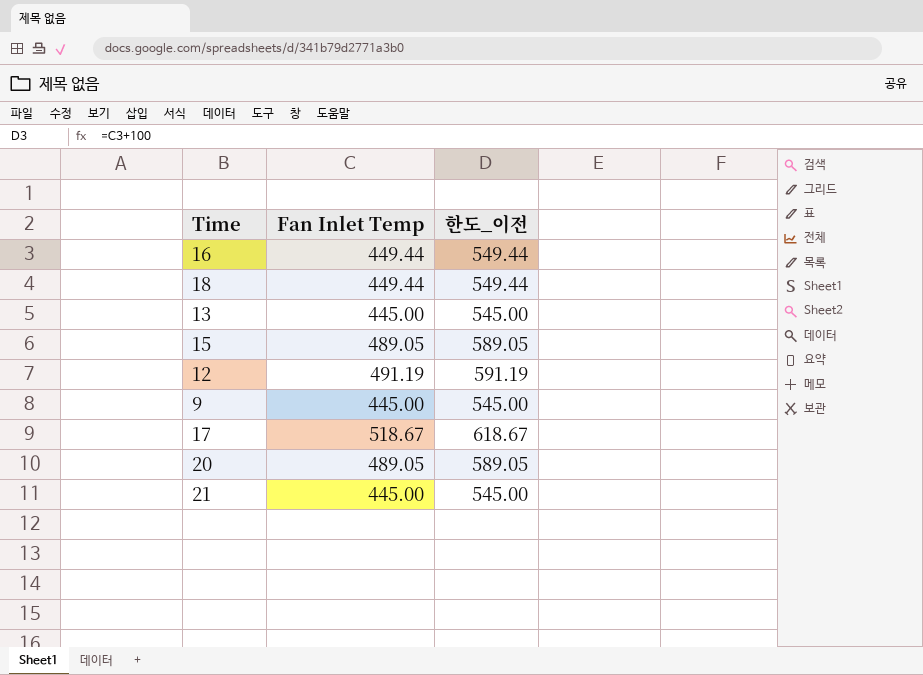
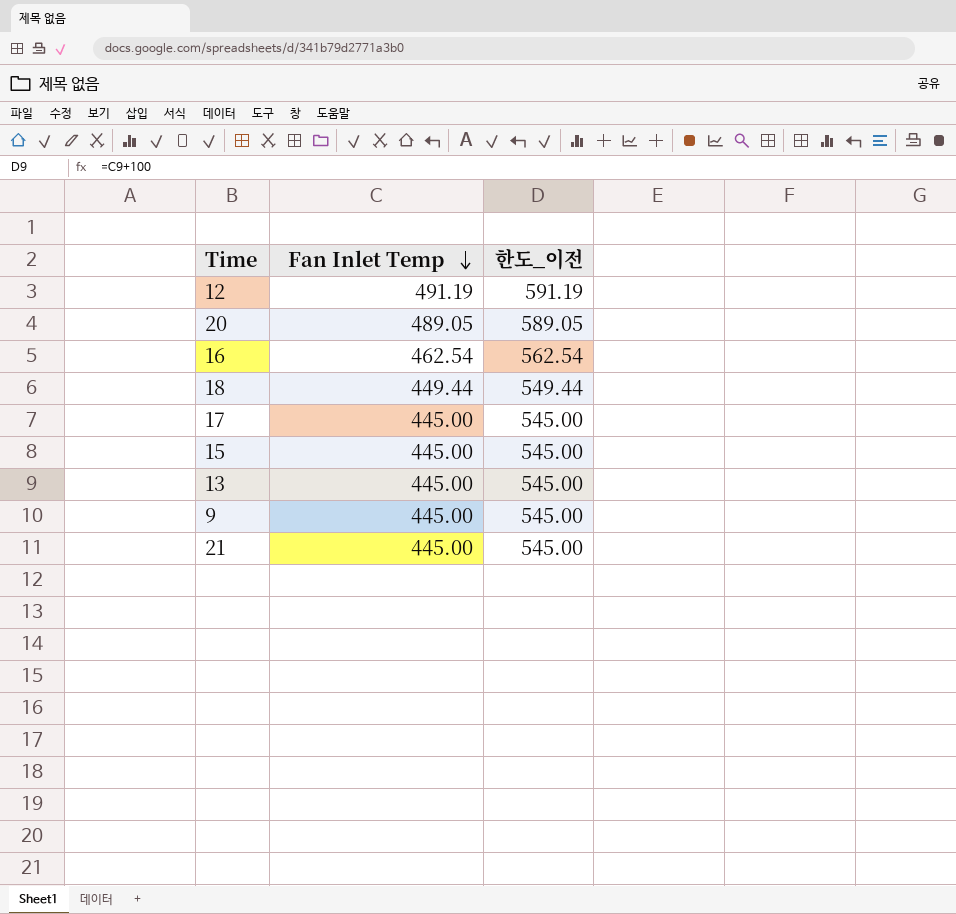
row order: none -> Fan Inlet Temp descending
16 | Fan Inlet Temp: 449.44 -> 462.54
16 | 한도_이전: 549.44 -> 562.54
17 | Fan Inlet Temp: 518.67 -> 445.00
17 | 한도_이전: 618.67 -> 545.00
15 | Fan Inlet Temp: 489.05 -> 445.00
15 | 한도_이전: 589.05 -> 545.00

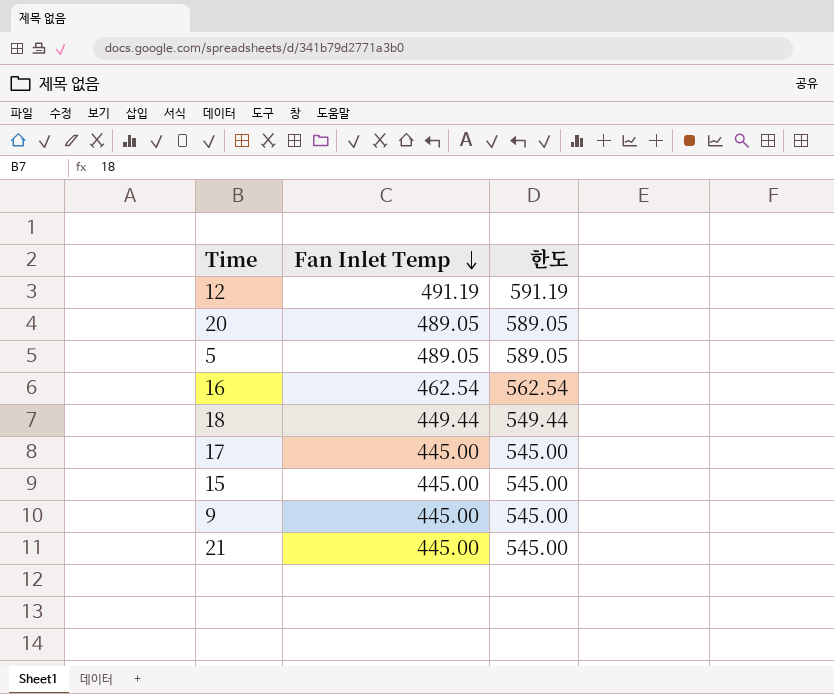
column name: 한도_이전 -> 한도
row 13: 445.00 | 545.00 -> none
row 5: none -> 489.05 | 589.05

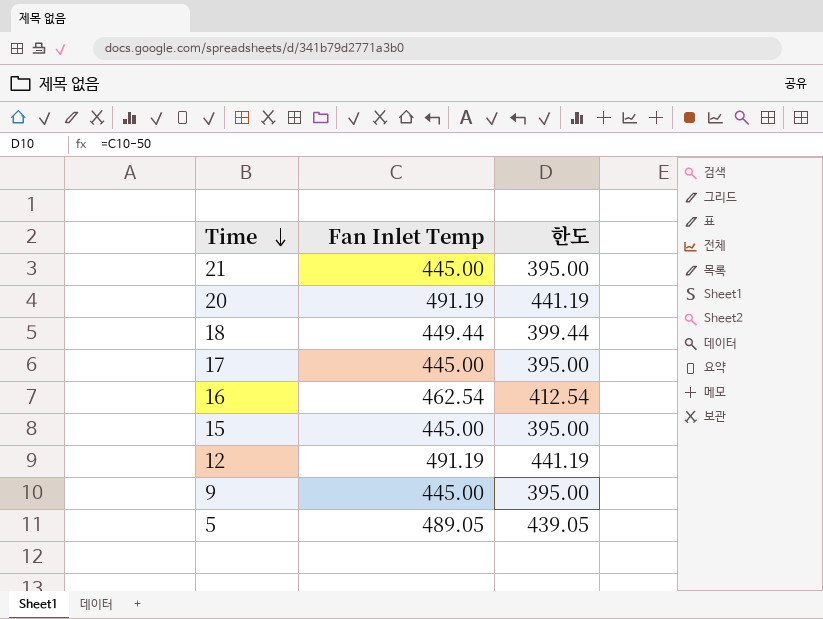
row order: Fan Inlet Temp descending -> Time descending
column 한도 | formula: [Fan Inlet Temp] + 100 -> [Fan Inlet Temp] - 50
20 | Fan Inlet Temp: 489.05 -> 491.19

